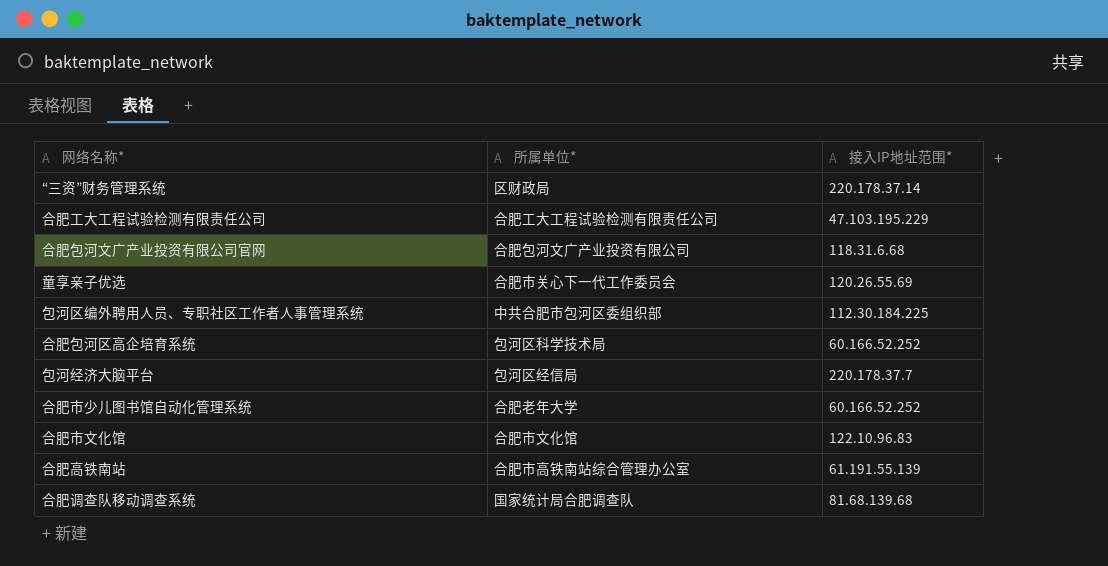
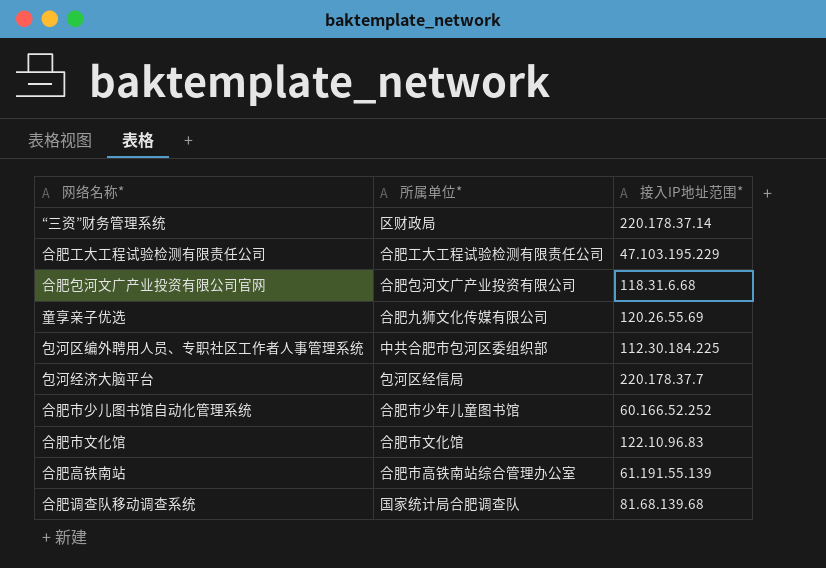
row 合肥包河区高企培育系统: 包河区科学技术局 | 60.166.52.252 -> none
童享亲子优选 | 所属单位*: 合肥市关心下一代工作委员会 -> 合肥九狮文化传媒有限公司
合肥市少儿图书馆自动化管理系统 | 所属单位*: 合肥老年大学 -> 合肥市少年儿童图书馆

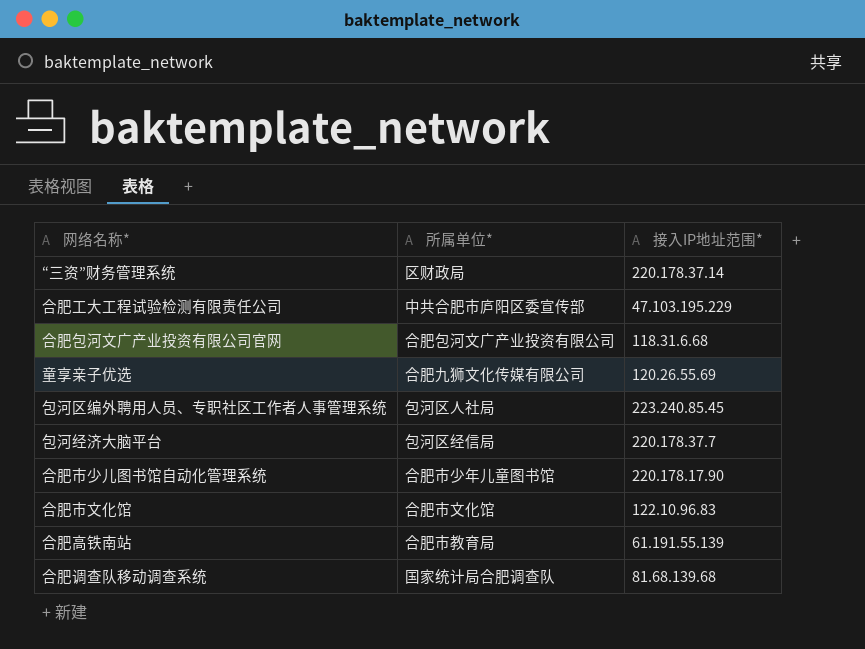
合肥工大工程试验检测有限责任公司 | 所属单位*: 合肥工大工程试验检测有限责任公司 -> 中共合肥市庐阳区委宣传部
包河区编外聘用人员、专职社区工作者人事管理系统 | 所属单位*: 中共合肥市包河区委组织部 -> 包河区人社局
包河区编外聘用人员、专职社区工作者人事管理系统 | 接入IP地址范围*: 112.30.184.225 -> 223.240.85.45
合肥市少儿图书馆自动化管理系统 | 接入IP地址范围*: 60.166.52.252 -> 220.178.17.90
合肥高铁南站 | 所属单位*: 合肥市高铁南站综合管理办公室 -> 合肥市教育局

